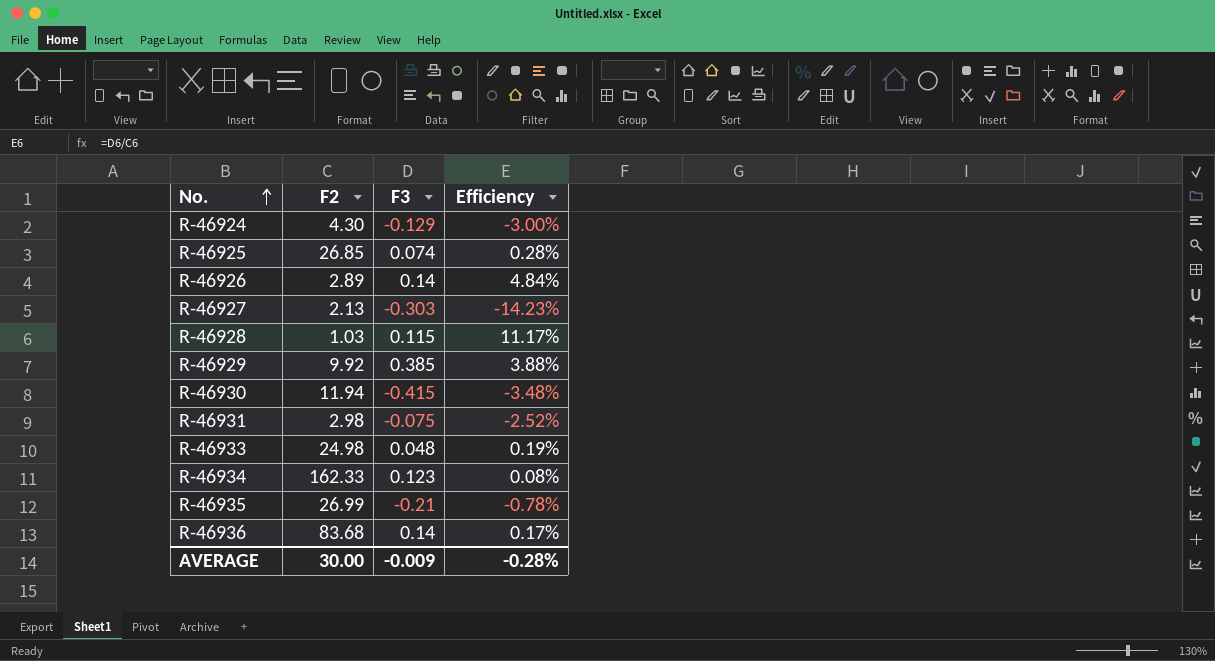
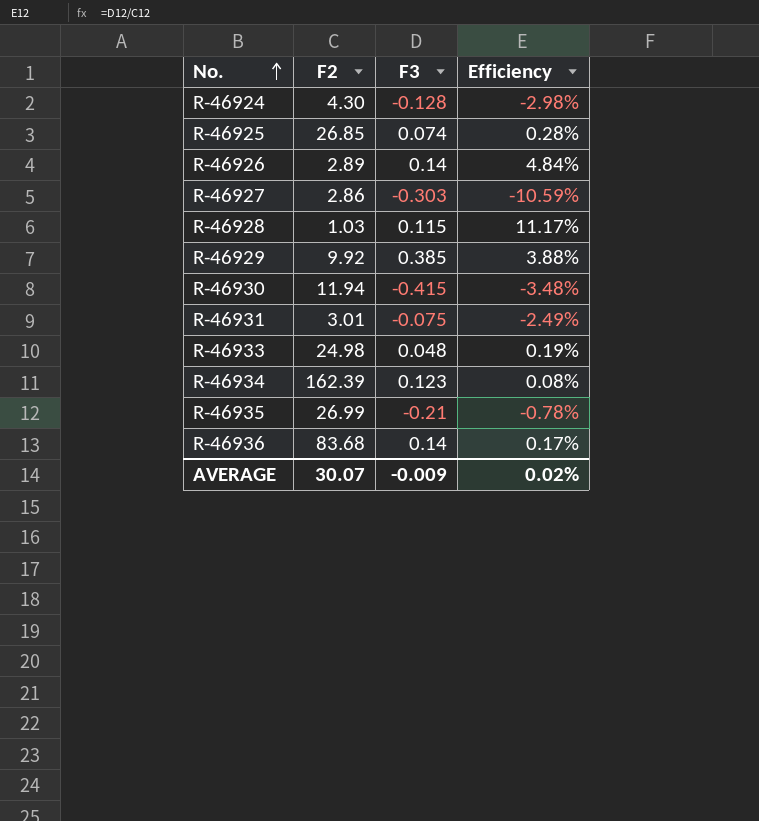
R-46924 | F3: -0.129 -> -0.128
R-46924 | Efficiency: -3.00% -> -2.98%
R-46927 | F2: 2.13 -> 2.86
R-46927 | Efficiency: -14.23% -> -10.59%
R-46931 | F2: 2.98 -> 3.01
R-46931 | Efficiency: -2.52% -> -2.49%
R-46934 | F2: 162.33 -> 162.39
AVERAGE | F2: 30.00 -> 30.07
AVERAGE | Efficiency: -0.28% -> 0.02%

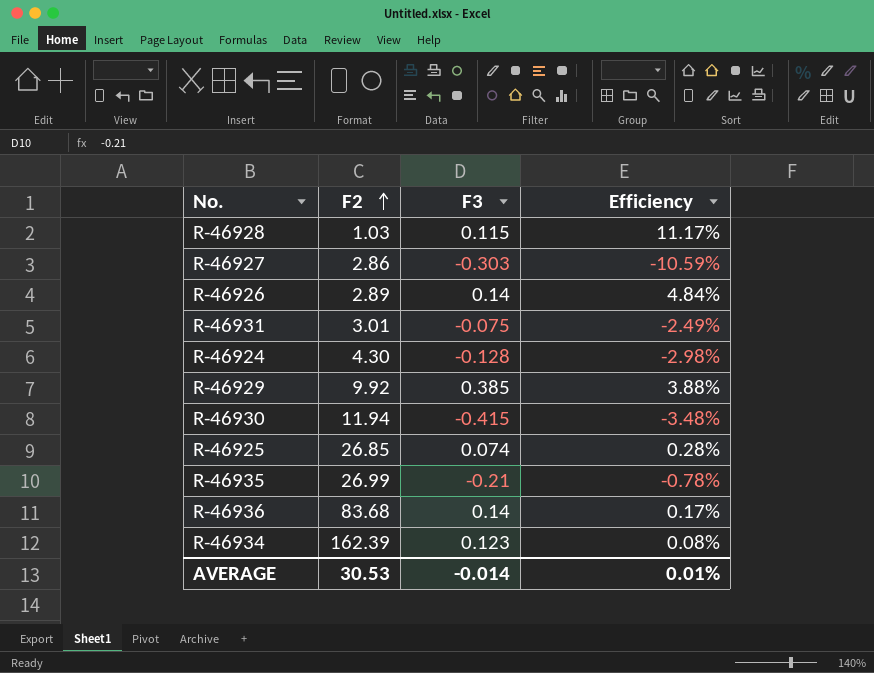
row order: No. ascending -> F2 ascending
row R-46933: 24.98 | 0.048 | 0.19% -> none
AVERAGE | F2: 30.07 -> 30.53
AVERAGE | F3: -0.009 -> -0.014
AVERAGE | Efficiency: 0.02% -> 0.01%

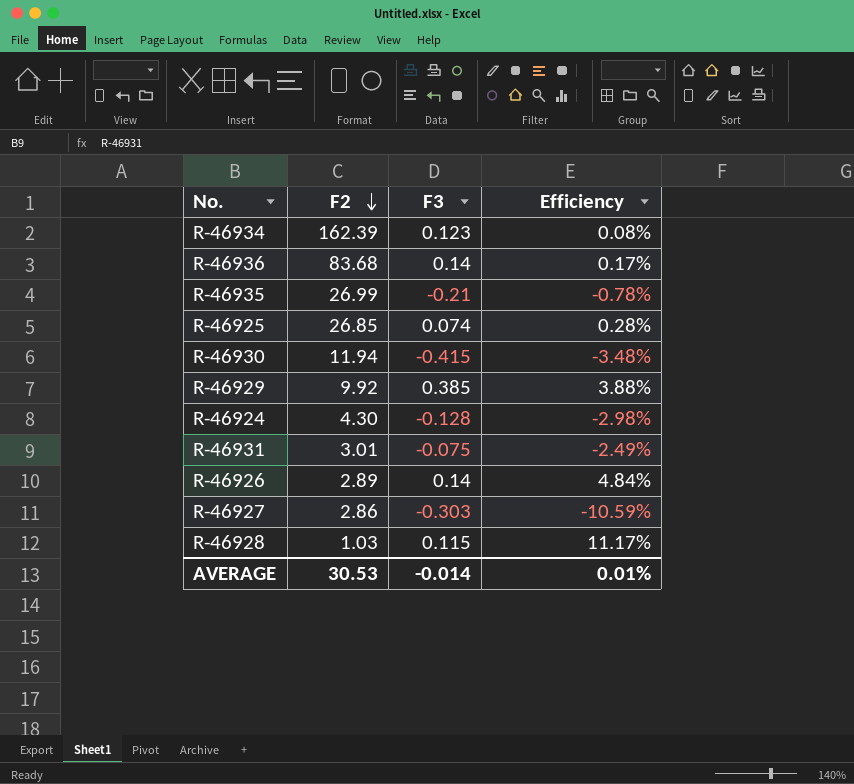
row order: F2 ascending -> F2 descending

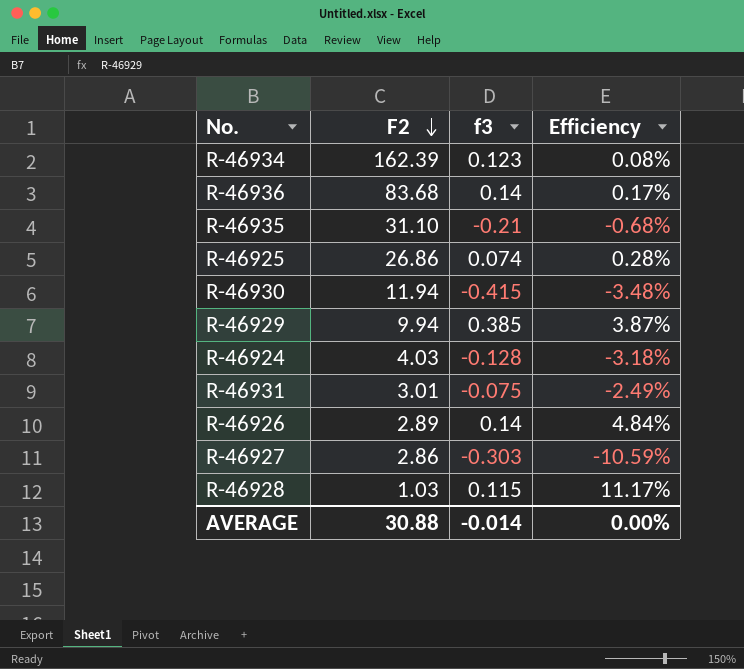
column name: F3 -> f3
R-46935 | F2: 26.99 -> 31.10
R-46935 | Efficiency: -0.78% -> -0.68%
R-46925 | F2: 26.85 -> 26.86
R-46929 | F2: 9.92 -> 9.94
R-46929 | Efficiency: 3.88% -> 3.87%
R-46924 | F2: 4.30 -> 4.03
R-46924 | Efficiency: -2.98% -> -3.18%
AVERAGE | F2: 30.53 -> 30.88
AVERAGE | Efficiency: 0.01% -> 0.00%

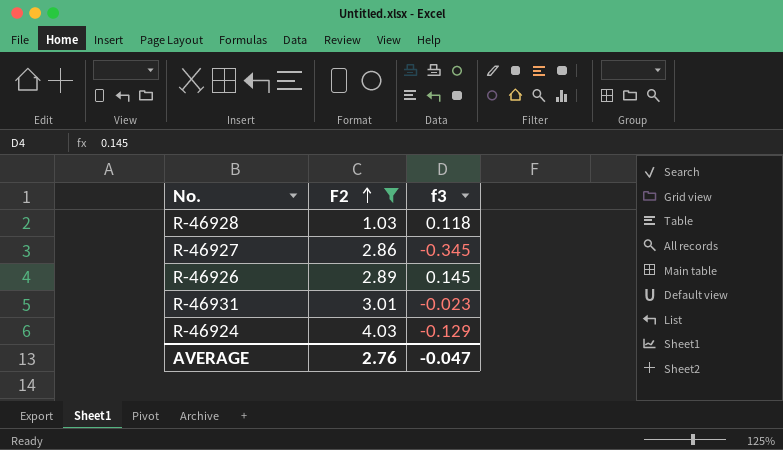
filter: none -> F2 <= 4.03
row order: F2 descending -> F2 ascending
column Efficiency | formula: [f3] / [F2] -> none
R-46928 | f3: 0.115 -> 0.118
R-46927 | f3: -0.303 -> -0.345
R-46926 | f3: 0.14 -> 0.145
R-46931 | f3: -0.075 -> -0.023
R-46924 | f3: -0.128 -> -0.129
AVERAGE | F2: 30.88 -> 2.76
AVERAGE | f3: -0.014 -> -0.047

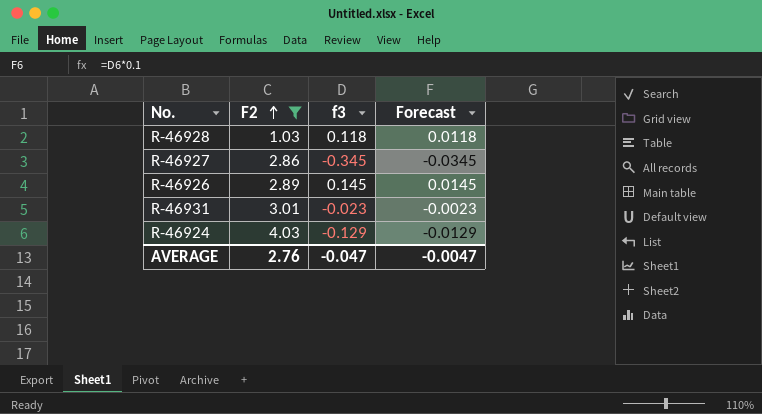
column Forecast | formula: none -> [f3] * 0.1

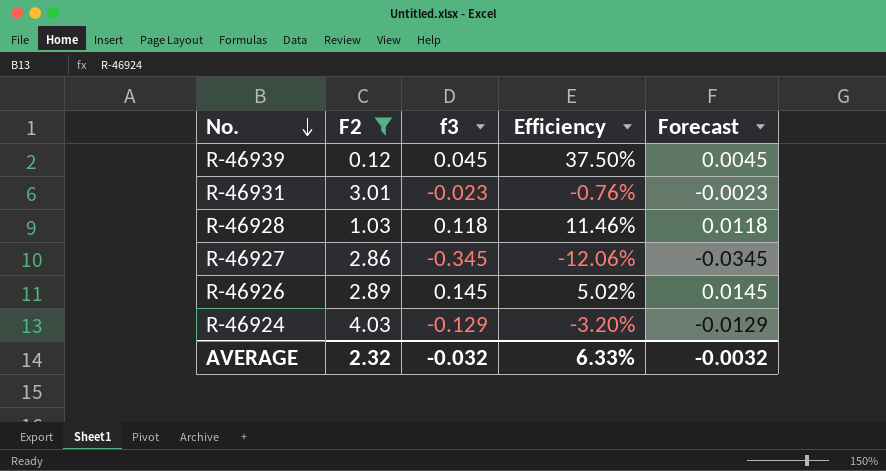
row order: F2 ascending -> No. descending
column Efficiency | formula: none -> [f3] / [F2]
row R-46939: none -> 0.12 | 0.045 | 37.50% | 0.0045
AVERAGE | F2: 2.76 -> 2.32
AVERAGE | f3: -0.047 -> -0.032
AVERAGE | Forecast: -0.0047 -> -0.0032

